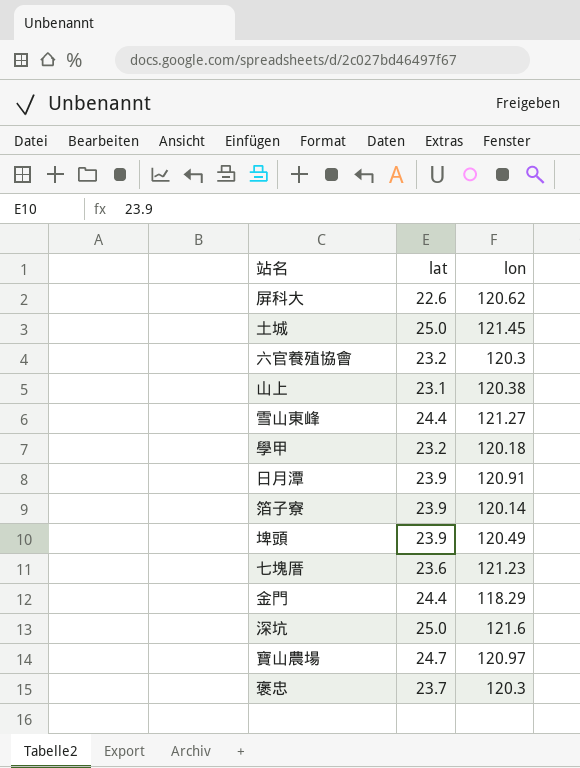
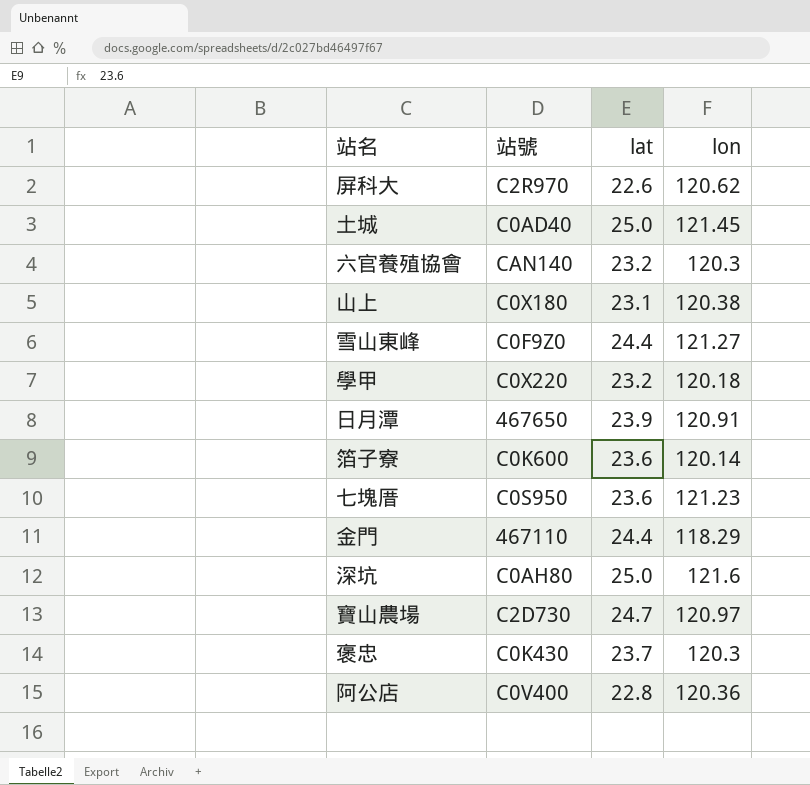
column 站號 | position: none -> 2
row 埤頭: 23.9 | 120.49 -> none
箔子寮 | lat: 23.9 -> 23.6
row 阿公店: none -> C0V400 | 22.8 | 120.36

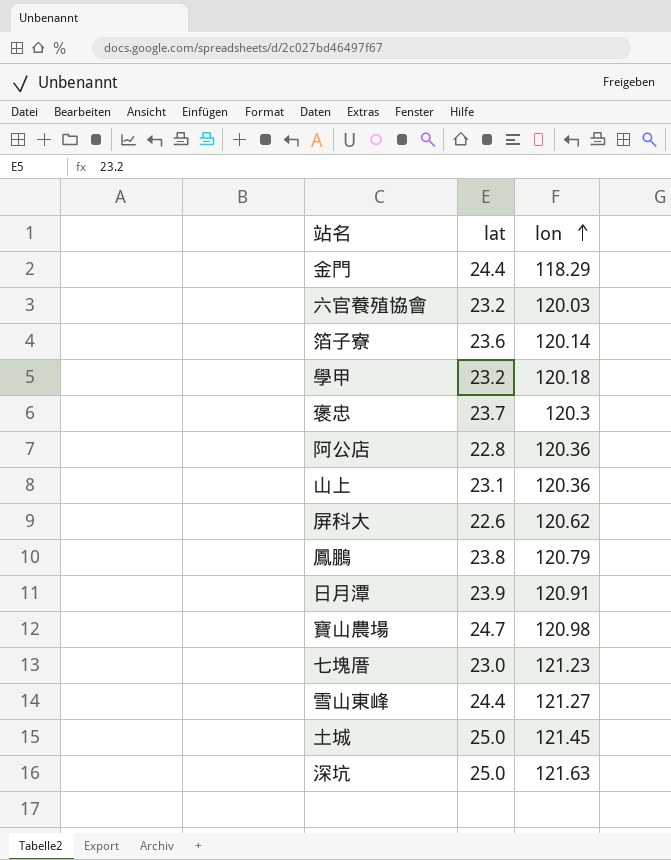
row order: none -> lon ascending
column 站號 | position: 2 -> none
六官養殖協會 | lon: 120.3 -> 120.03
山上 | lon: 120.38 -> 120.36
row 鳳鵬: none -> 23.8 | 120.79
寶山農場 | lon: 120.97 -> 120.98
七塊厝 | lat: 23.6 -> 23.0
深坑 | lon: 121.6 -> 121.63

